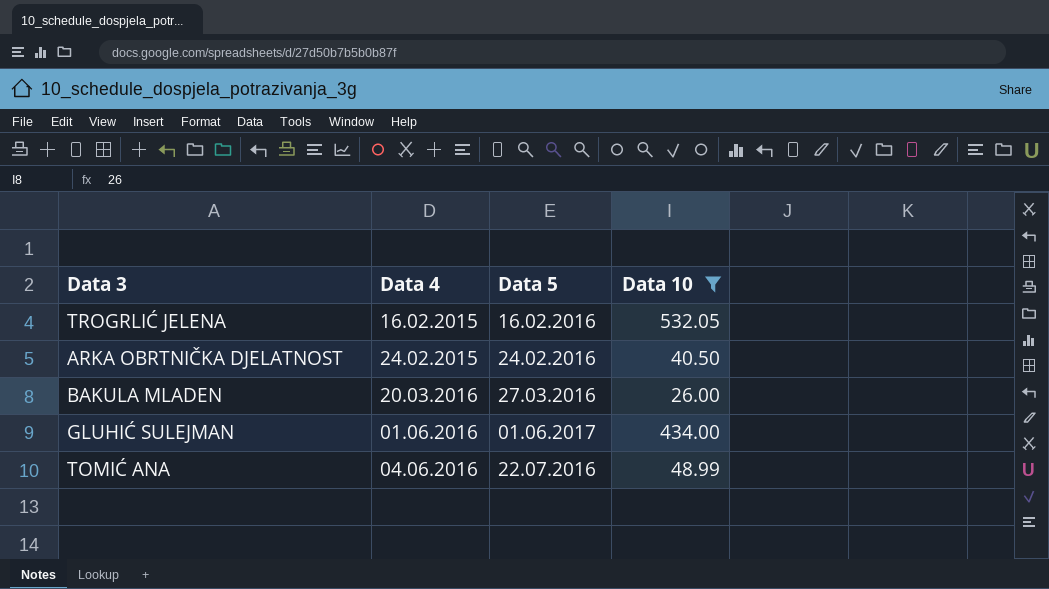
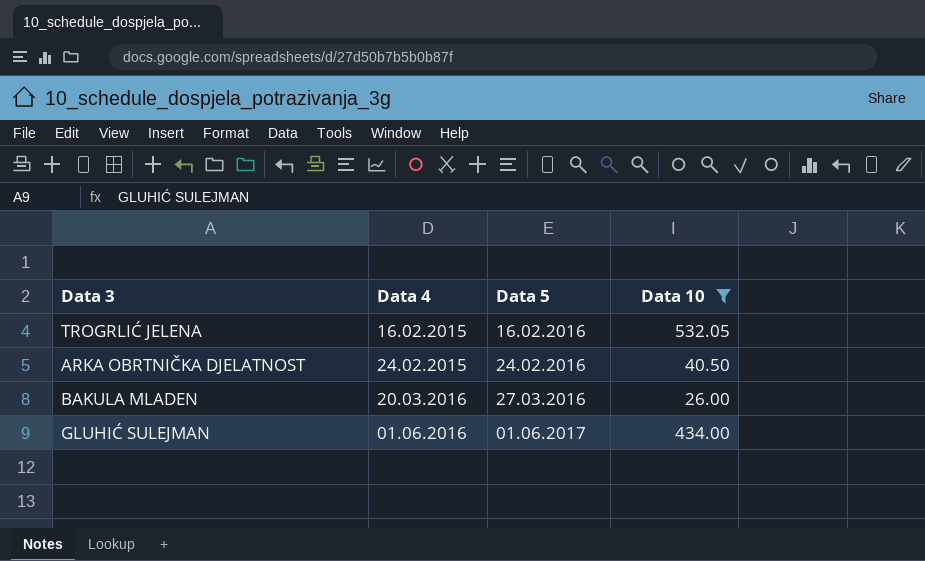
row TOMIĆ ANA: 04.06.2016 | 22.07.2016 | 48.99 -> none

